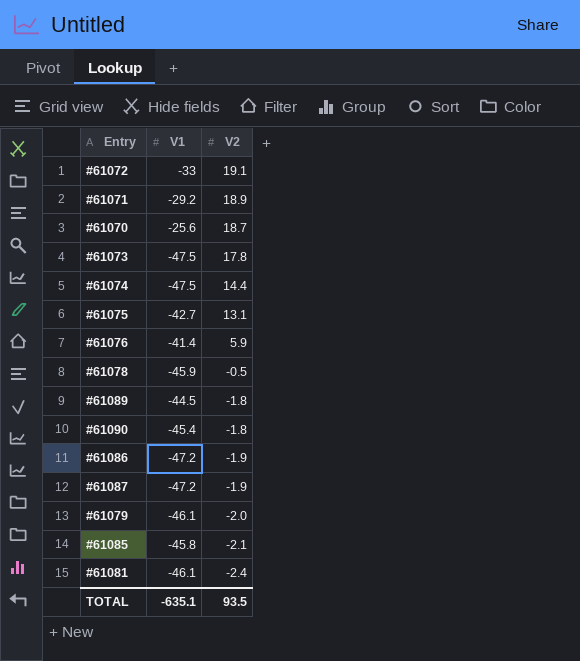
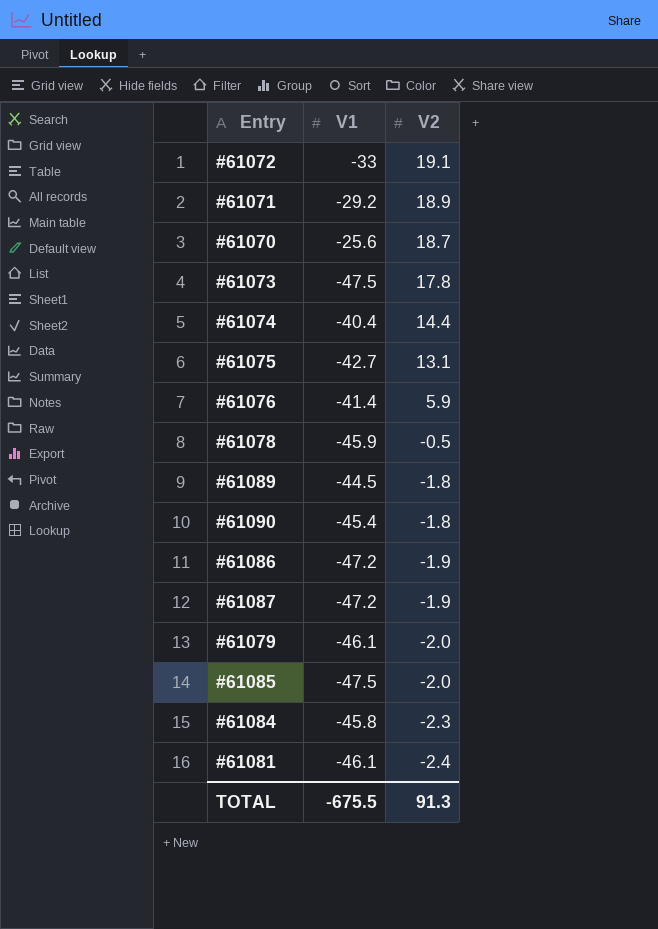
#61074 | V1: -47.5 -> -40.4
#61085 | V1: -45.8 -> -47.5
#61085 | V2: -2.1 -> -2.0
row #61084: none -> -45.8 | -2.3
TOTAL | V1: -635.1 -> -675.5
TOTAL | V2: 93.5 -> 91.3

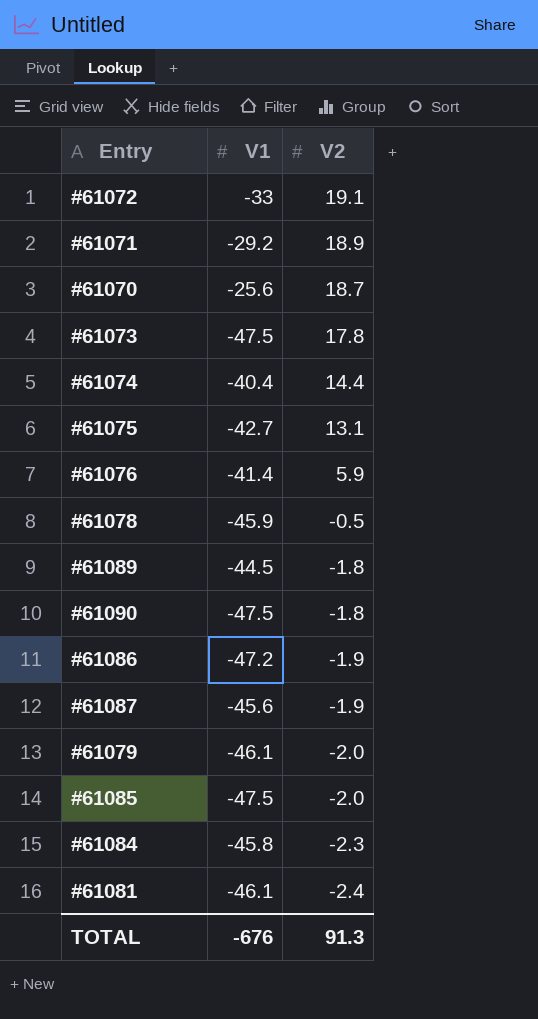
#61090 | V1: -45.4 -> -47.5
#61087 | V1: -47.2 -> -45.6
TOTAL | V1: -675.5 -> -676

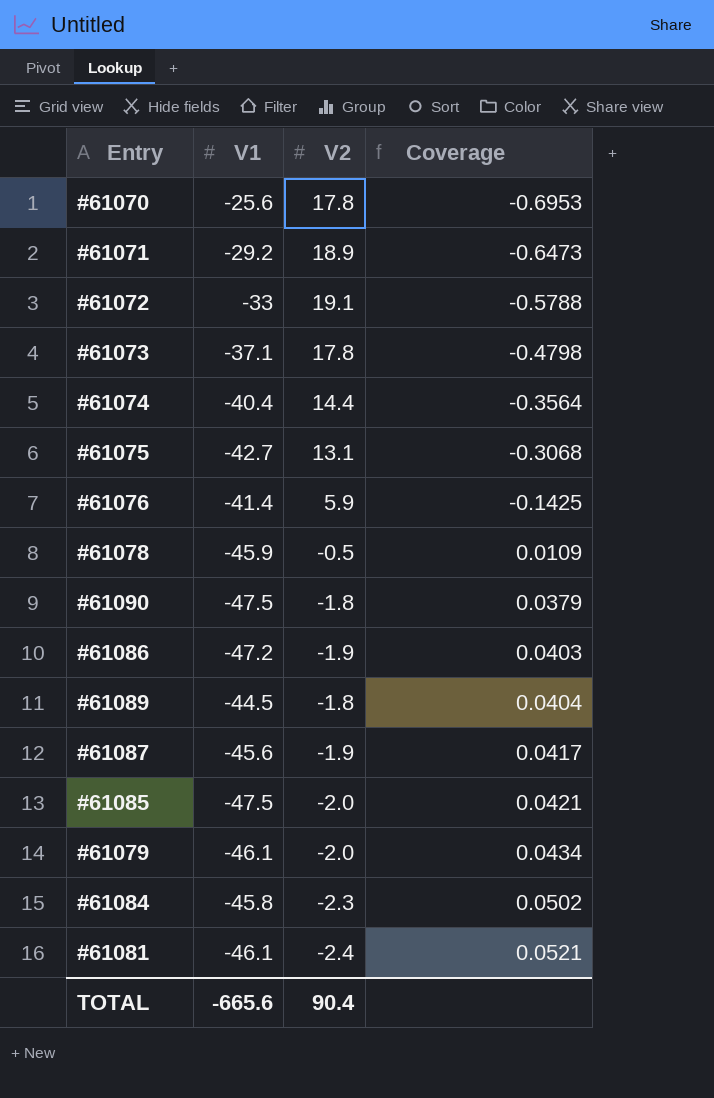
row order: V2 descending -> Coverage ascending
column Coverage | formula: none -> [V2] / [V1]
#61070 | V2: 18.7 -> 17.8
#61073 | V1: -47.5 -> -37.1
TOTAL | V1: -676 -> -665.6
TOTAL | V2: 91.3 -> 90.4

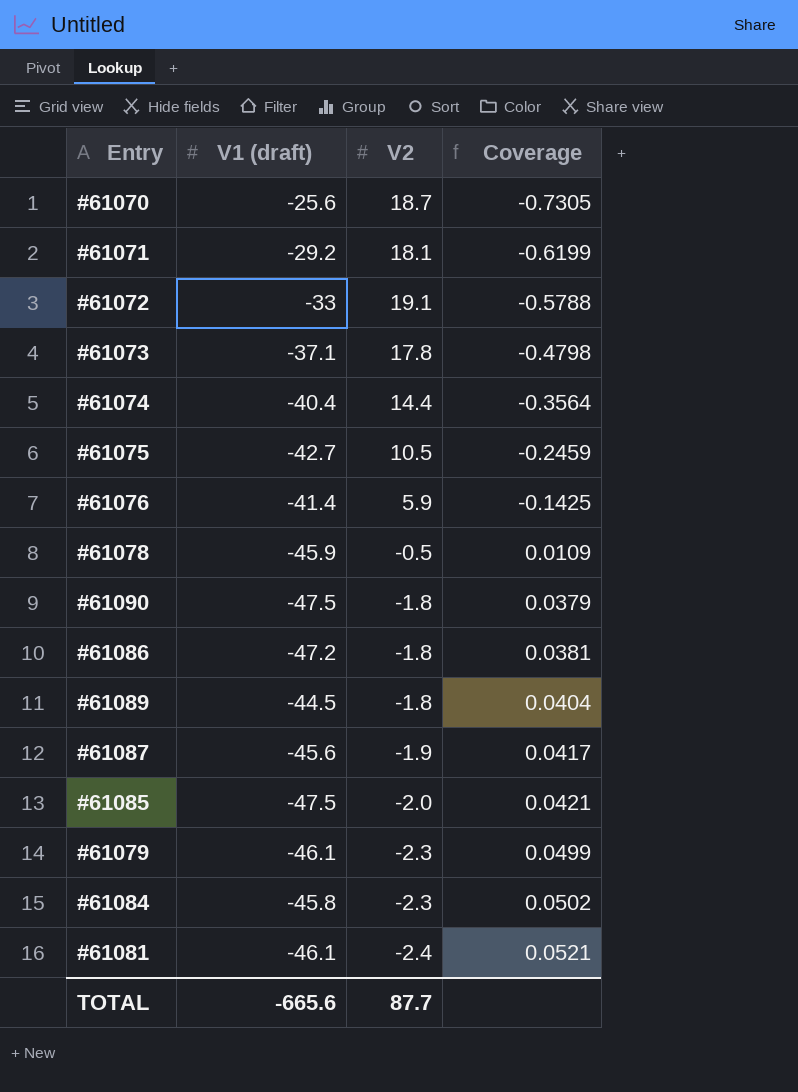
column name: V1 -> V1 (draft)
#61070 | V2: 17.8 -> 18.7
#61070 | Coverage: -0.6953 -> -0.7305
#61071 | V2: 18.9 -> 18.1
#61071 | Coverage: -0.6473 -> -0.6199
#61075 | V2: 13.1 -> 10.5
#61075 | Coverage: -0.3068 -> -0.2459
#61086 | V2: -1.9 -> -1.8
#61086 | Coverage: 0.0403 -> 0.0381
#61079 | V2: -2.0 -> -2.3
#61079 | Coverage: 0.0434 -> 0.0499
TOTAL | V2: 90.4 -> 87.7

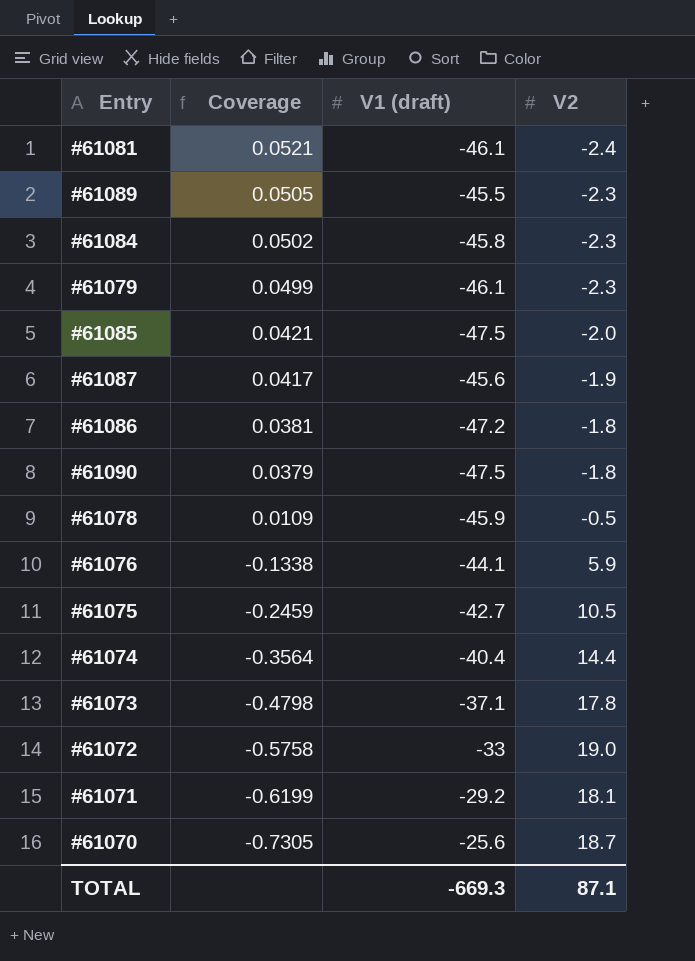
row order: Coverage ascending -> Coverage descending
column Coverage | position: 4 -> 2
#61089 | Coverage: 0.0404 -> 0.0505
#61089 | V1 (draft): -44.5 -> -45.5
#61089 | V2: -1.8 -> -2.3
#61076 | Coverage: -0.1425 -> -0.1338
#61076 | V1 (draft): -41.4 -> -44.1
#61072 | Coverage: -0.5788 -> -0.5758
#61072 | V2: 19.1 -> 19.0
TOTAL | V1 (draft): -665.6 -> -669.3
TOTAL | V2: 87.7 -> 87.1

